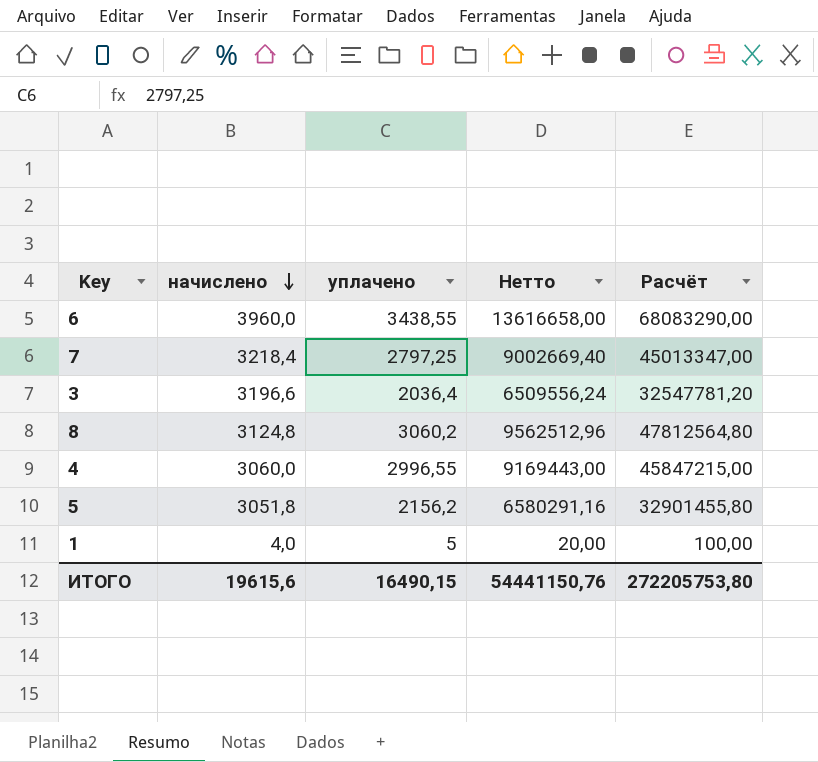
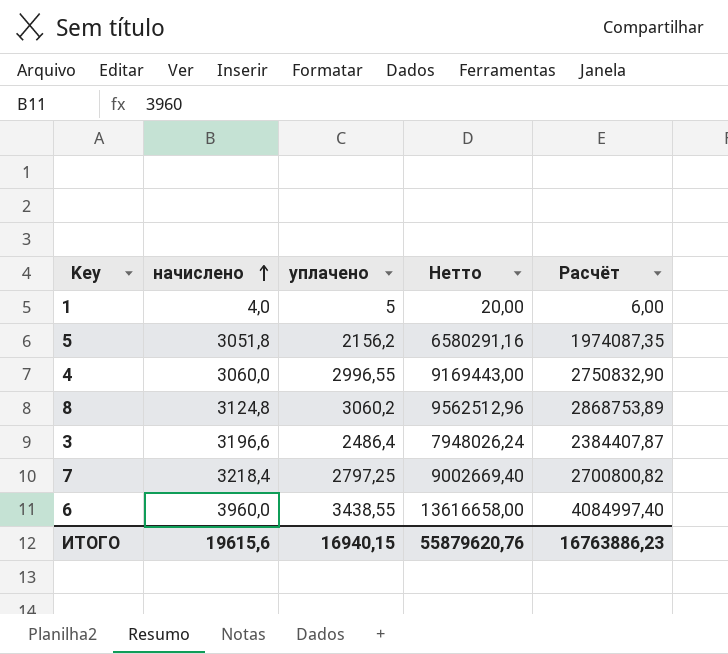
row order: начислено descending -> начислено ascending
column Расчёт | formula: [Нетто] * 5 -> [Нетто] * 0,3
3 | уплачено: 2036,4 -> 2486,4
3 | Нетто: 6509556,24 -> 7948026,24
ИТОГО | уплачено: 16490,15 -> 16940,15
ИТОГО | Нетто: 54441150,76 -> 55879620,76
ИТОГО | Расчёт: 272205753,80 -> 16763886,23

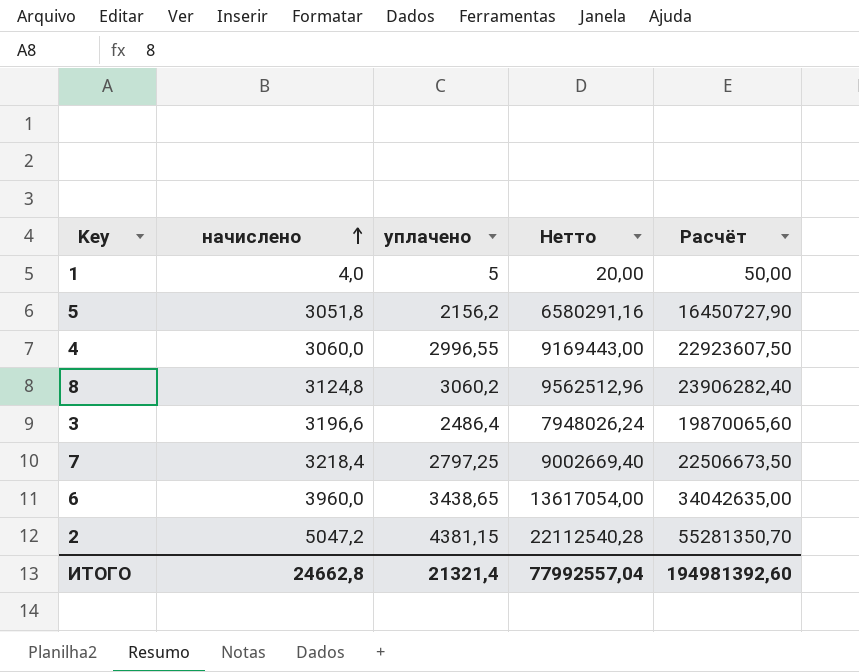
column Расчёт | formula: [Нетто] * 0,3 -> [Нетто] * 2,5
6 | уплачено: 3438,55 -> 3438,65
6 | Нетто: 13616658,00 -> 13617054,00
row 2: none -> 5047,2 | 4381,15 | 22112540,28 | 55281350,70
ИТОГО | начислено: 19615,6 -> 24662,8
ИТОГО | уплачено: 16940,15 -> 21321,4
ИТОГО | Нетто: 55879620,76 -> 77992557,04
ИТОГО | Расчёт: 16763886,23 -> 194981392,60

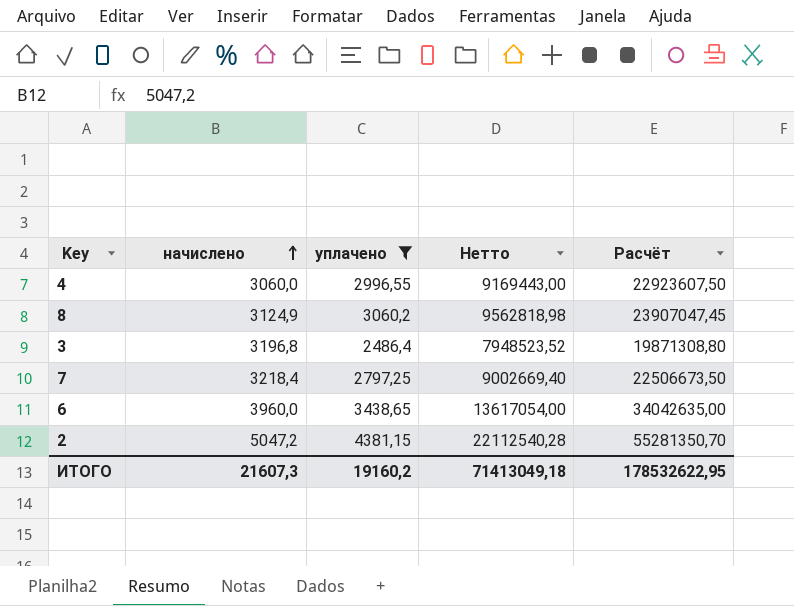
filter: none -> уплачено >= 2486,4
8 | начислено: 3124,8 -> 3124,9
8 | Нетто: 9562512,96 -> 9562818,98
8 | Расчёт: 23906282,40 -> 23907047,45
3 | начислено: 3196,6 -> 3196,8
3 | Нетто: 7948026,24 -> 7948523,52
3 | Расчёт: 19870065,60 -> 19871308,80
ИТОГО | начислено: 24662,8 -> 21607,3
ИТОГО | уплачено: 21321,4 -> 19160,2
ИТОГО | Нетто: 77992557,04 -> 71413049,18
ИТОГО | Расчёт: 194981392,60 -> 178532622,95

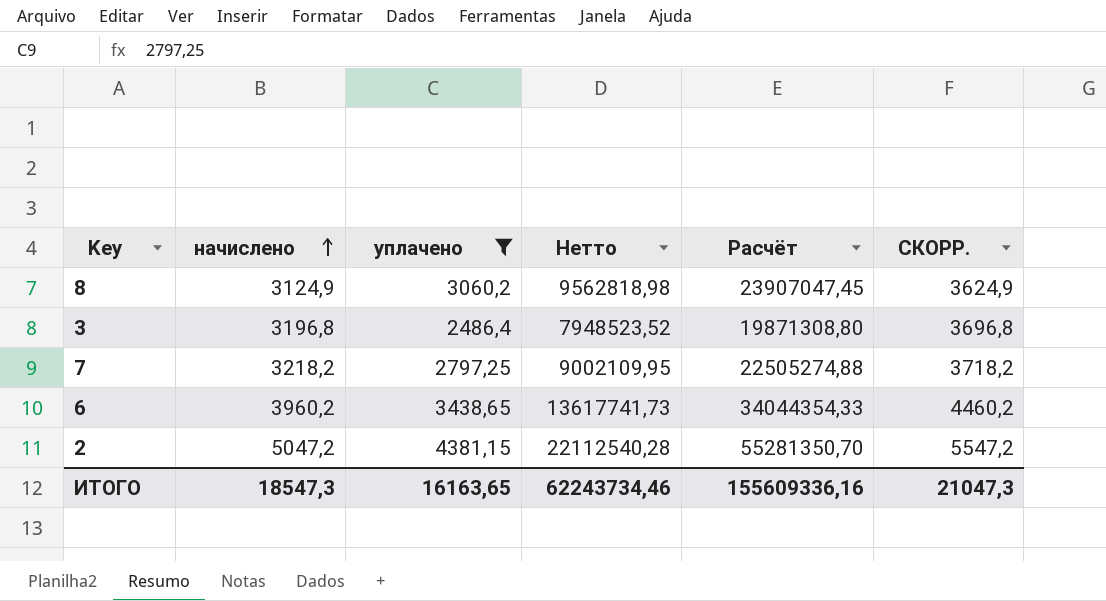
column СКОРР. | formula: none -> [начислено] + 500
row 4: 3060,0 | 2996,55 | 9169443,00 | 22923607,50 -> none
7 | начислено: 3218,4 -> 3218,2
7 | Нетто: 9002669,40 -> 9002109,95
7 | Расчёт: 22506673,50 -> 22505274,88
6 | начислено: 3960,0 -> 3960,2
6 | Нетто: 13617054,00 -> 13617741,73
6 | Расчёт: 34042635,00 -> 34044354,33
ИТОГО | начислено: 21607,3 -> 18547,3
ИТОГО | уплачено: 19160,2 -> 16163,65
ИТОГО | Нетто: 71413049,18 -> 62243734,46
ИТОГО | Расчёт: 178532622,95 -> 155609336,16

